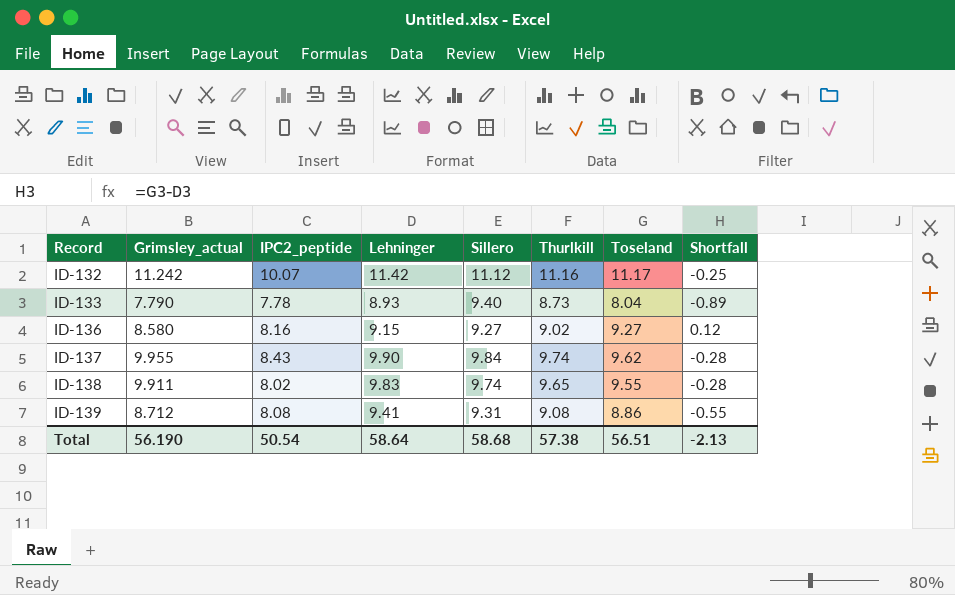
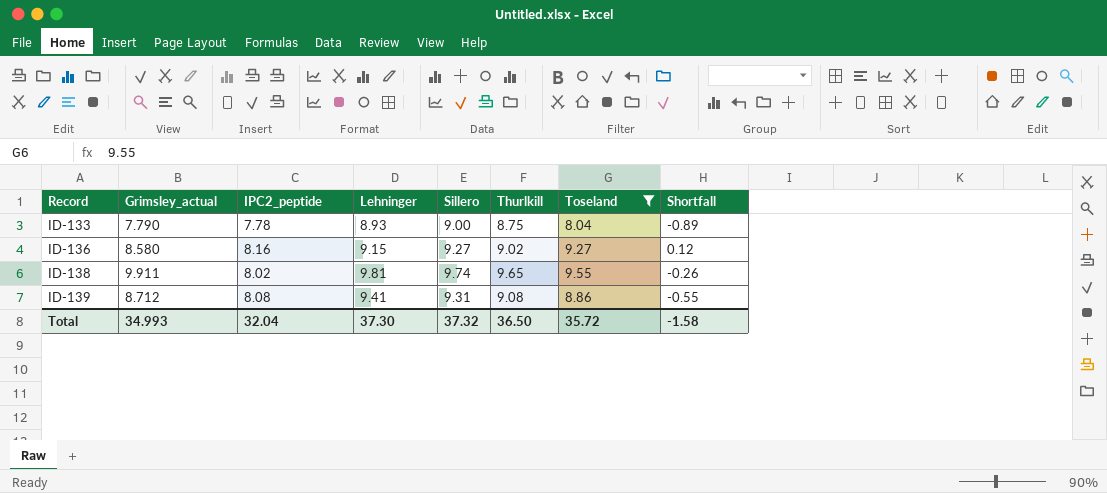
filter: none -> Toseland <= 9.55
ID-133 | Sillero: 9.40 -> 9.00
ID-133 | Thurlkill: 8.73 -> 8.75
ID-138 | Lehninger: 9.83 -> 9.81
ID-138 | Shortfall: -0.28 -> -0.26
Total | Grimsley_actual: 56.190 -> 34.993
Total | IPC2_peptide: 50.54 -> 32.04
Total | Lehninger: 58.64 -> 37.30
Total | Sillero: 58.68 -> 37.32
Total | Thurlkill: 57.38 -> 36.50
Total | Toseland: 56.51 -> 35.72
Total | Shortfall: -2.13 -> -1.58

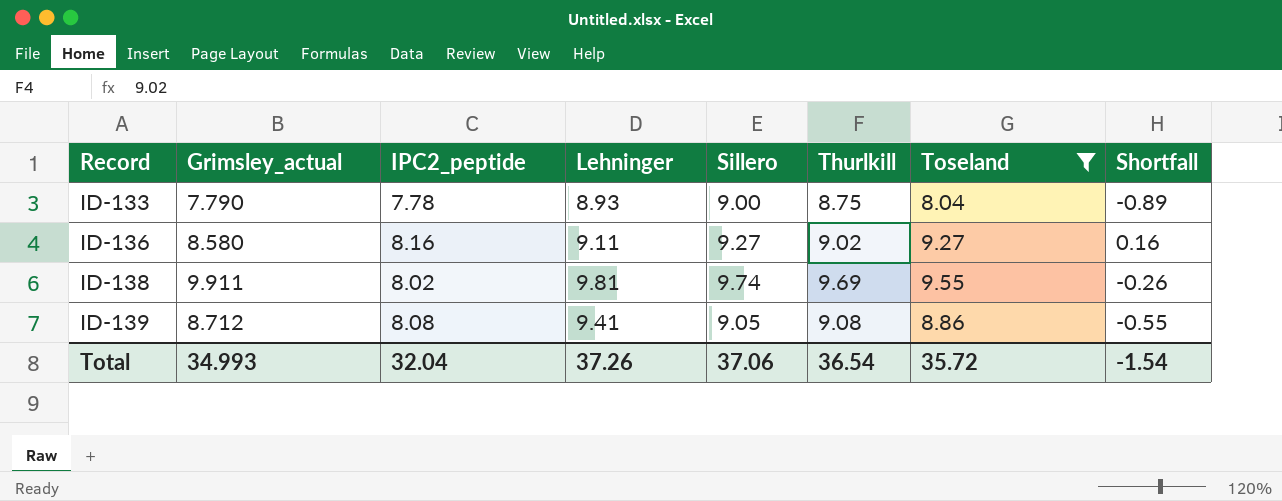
ID-136 | Lehninger: 9.15 -> 9.11
ID-136 | Shortfall: 0.12 -> 0.16
ID-138 | Thurlkill: 9.65 -> 9.69
ID-139 | Sillero: 9.31 -> 9.05
Total | Lehninger: 37.30 -> 37.26
Total | Sillero: 37.32 -> 37.06
Total | Thurlkill: 36.50 -> 36.54
Total | Shortfall: -1.58 -> -1.54

